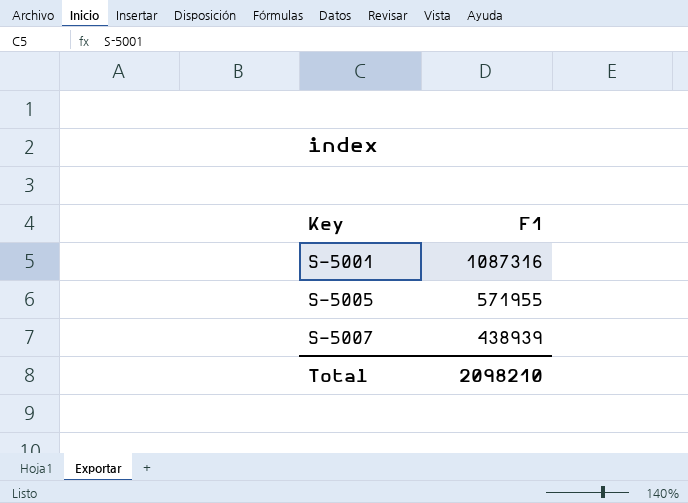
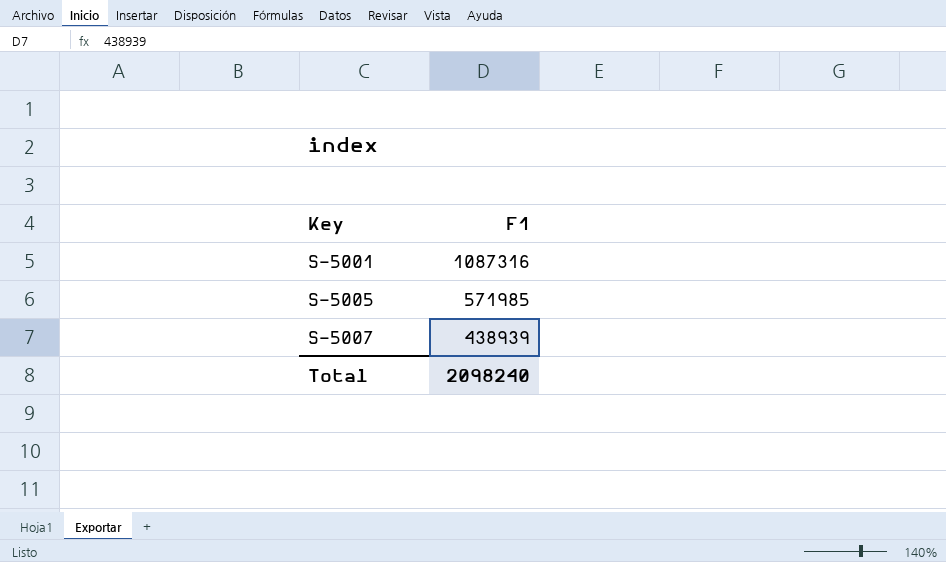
S-5005 | F1: 571955 -> 571985
Total | F1: 2098210 -> 2098240

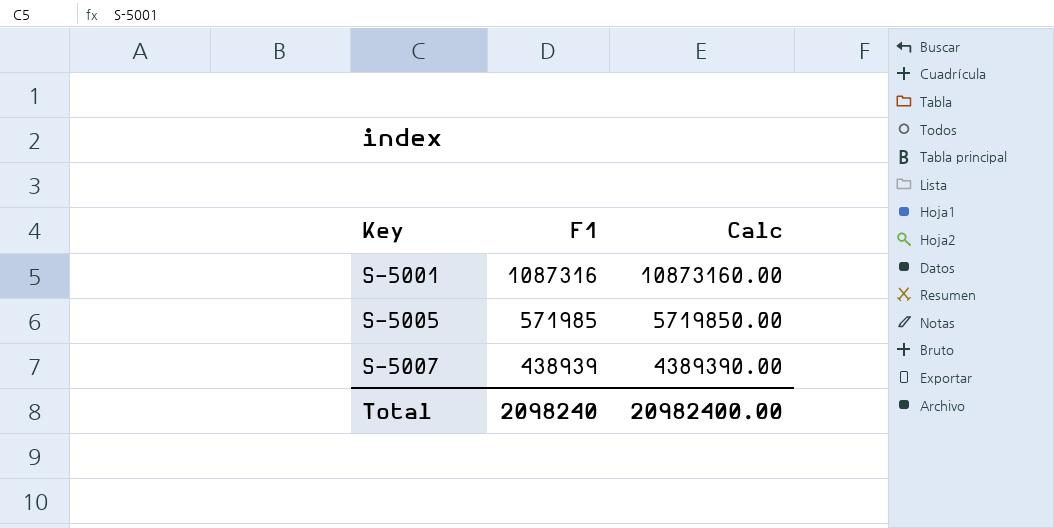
column Calc | formula: none -> [F1] * 10

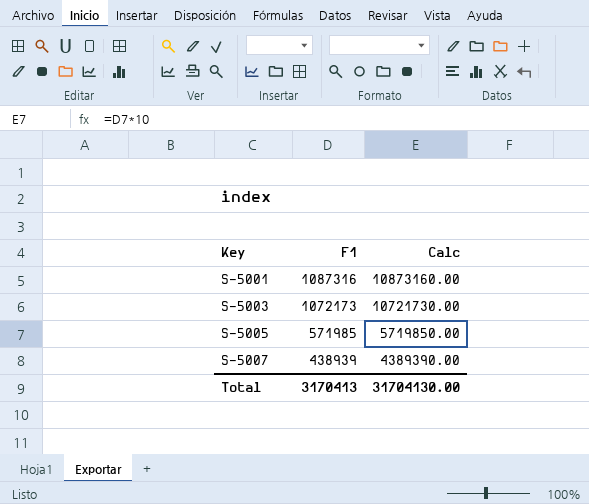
row S-5003: none -> 1072173 | 10721730.00
Total | F1: 2098240 -> 3170413
Total | Calc: 20982400.00 -> 31704130.00

